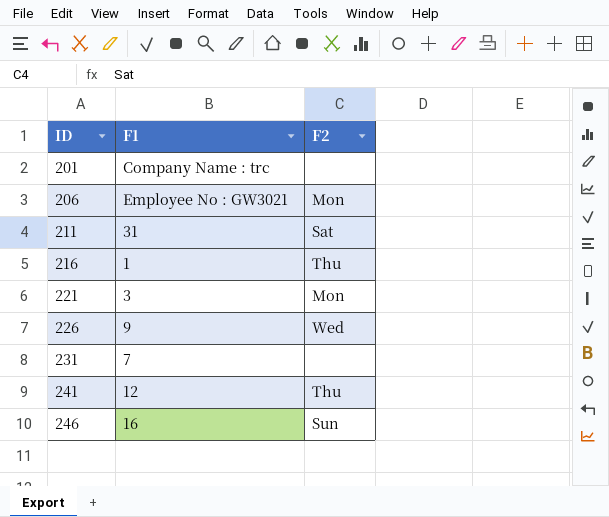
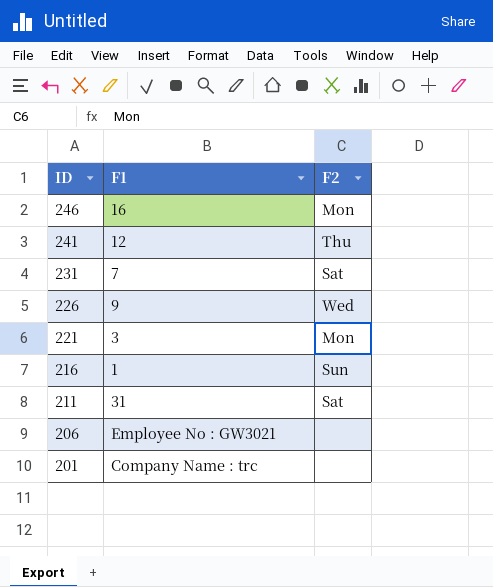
row order: ID ascending -> ID descending
246 | F2: Sun -> Mon
231 | F2: none -> Sat
216 | F2: Thu -> Sun
206 | F2: Mon -> none

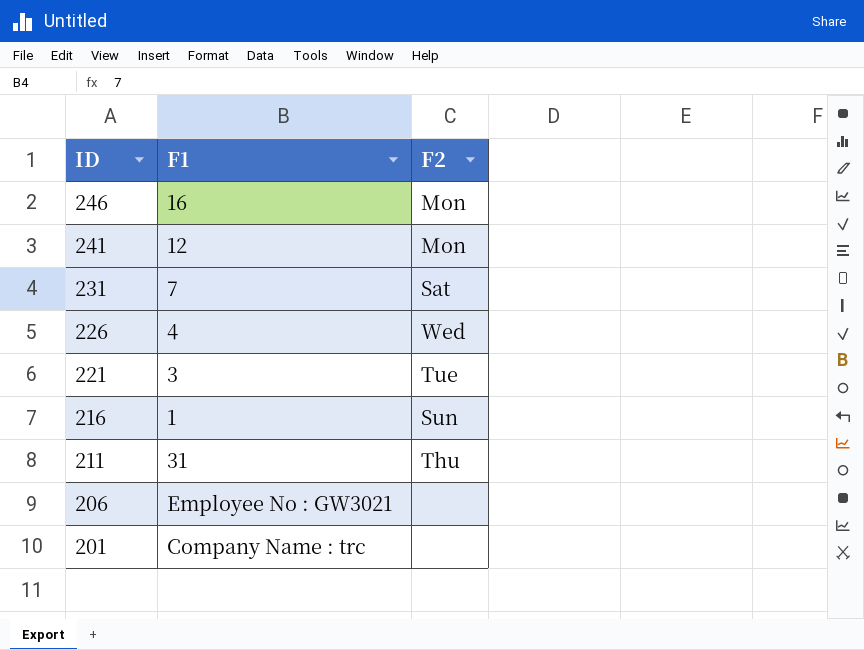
241 | F2: Thu -> Mon
226 | F1: 9 -> 4
221 | F2: Mon -> Tue
211 | F2: Sat -> Thu

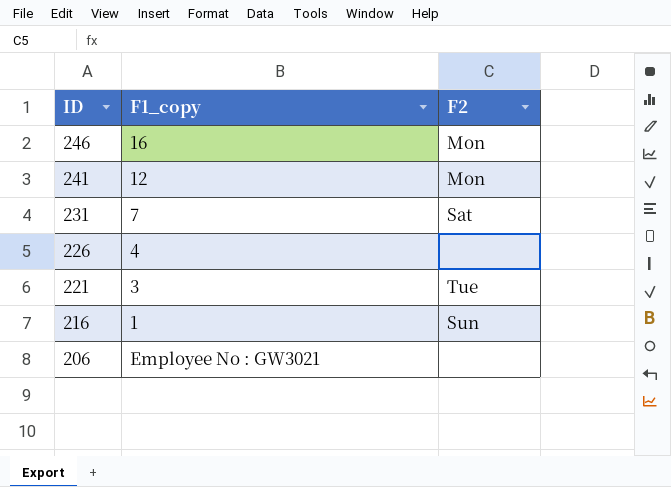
column name: F1 -> F1_copy
row 211: 31 | Thu -> none
row 201: Company Name : trc | none -> none
226 | F2: Wed -> none

